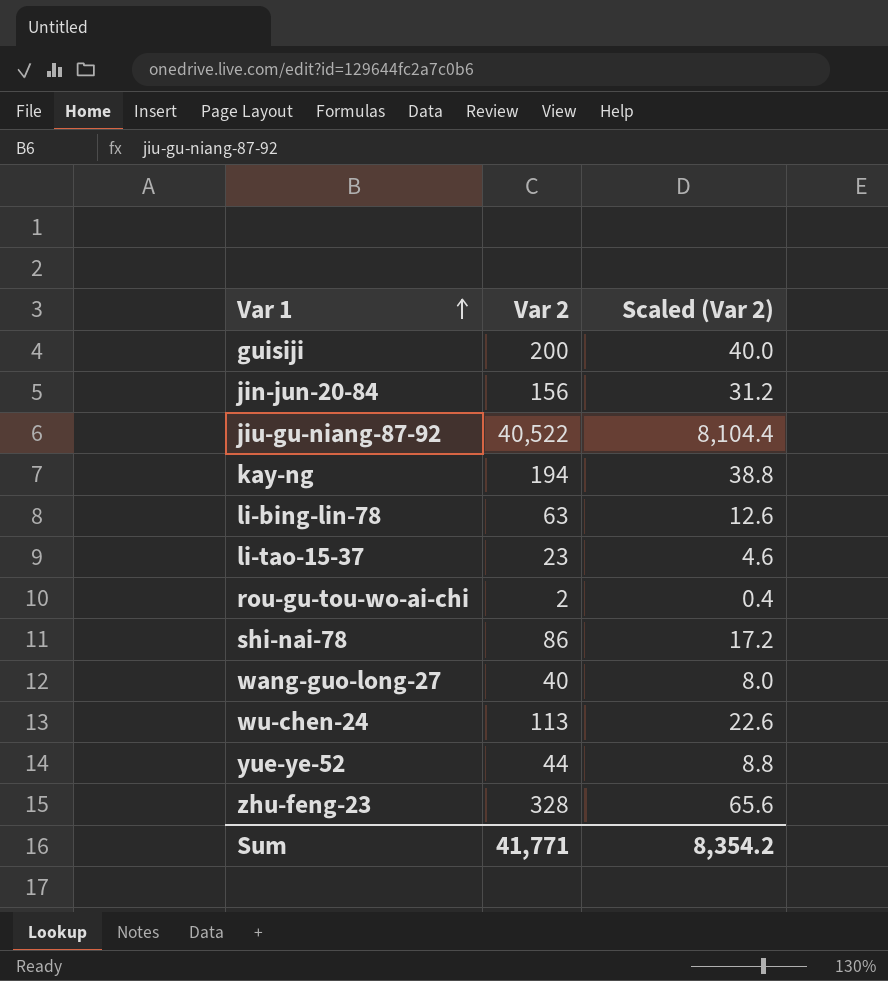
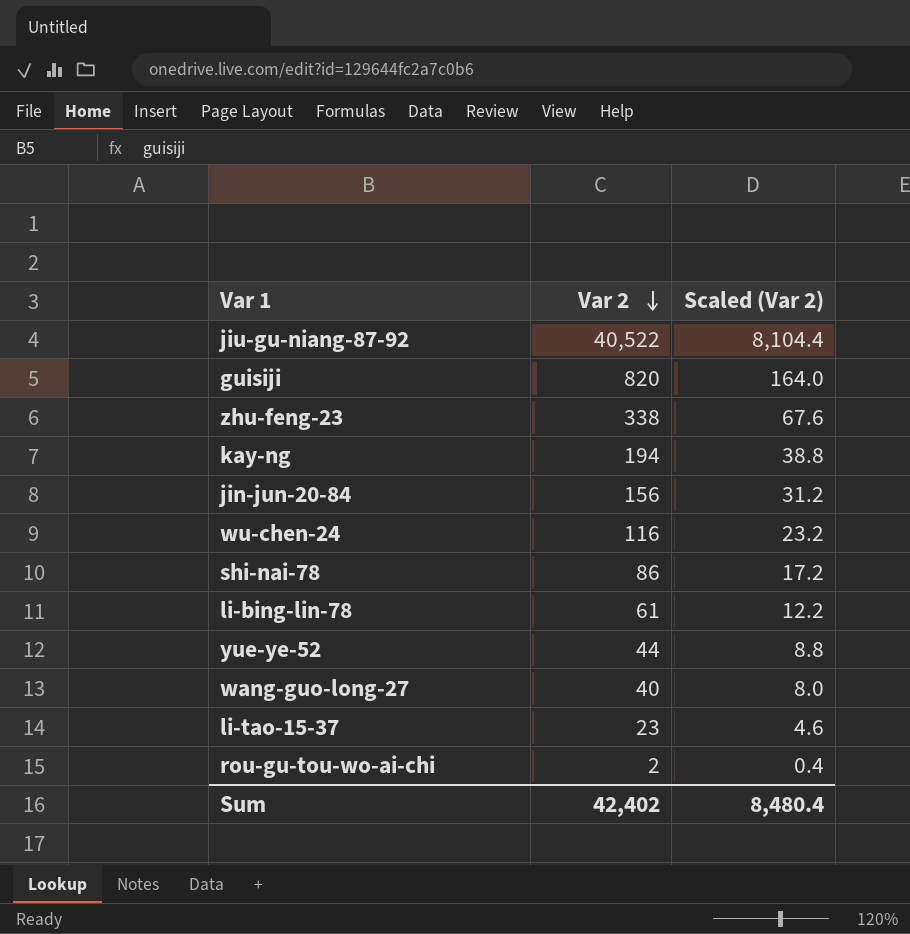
row order: Var 1 ascending -> Var 2 descending
guisiji | Var 2: 200 -> 820
guisiji | Scaled (Var 2): 40.0 -> 164.0
zhu-feng-23 | Var 2: 328 -> 338
zhu-feng-23 | Scaled (Var 2): 65.6 -> 67.6
wu-chen-24 | Var 2: 113 -> 116
wu-chen-24 | Scaled (Var 2): 22.6 -> 23.2
li-bing-lin-78 | Var 2: 63 -> 61
li-bing-lin-78 | Scaled (Var 2): 12.6 -> 12.2
Sum | Var 2: 41,771 -> 42,402
Sum | Scaled (Var 2): 8,354.2 -> 8,480.4

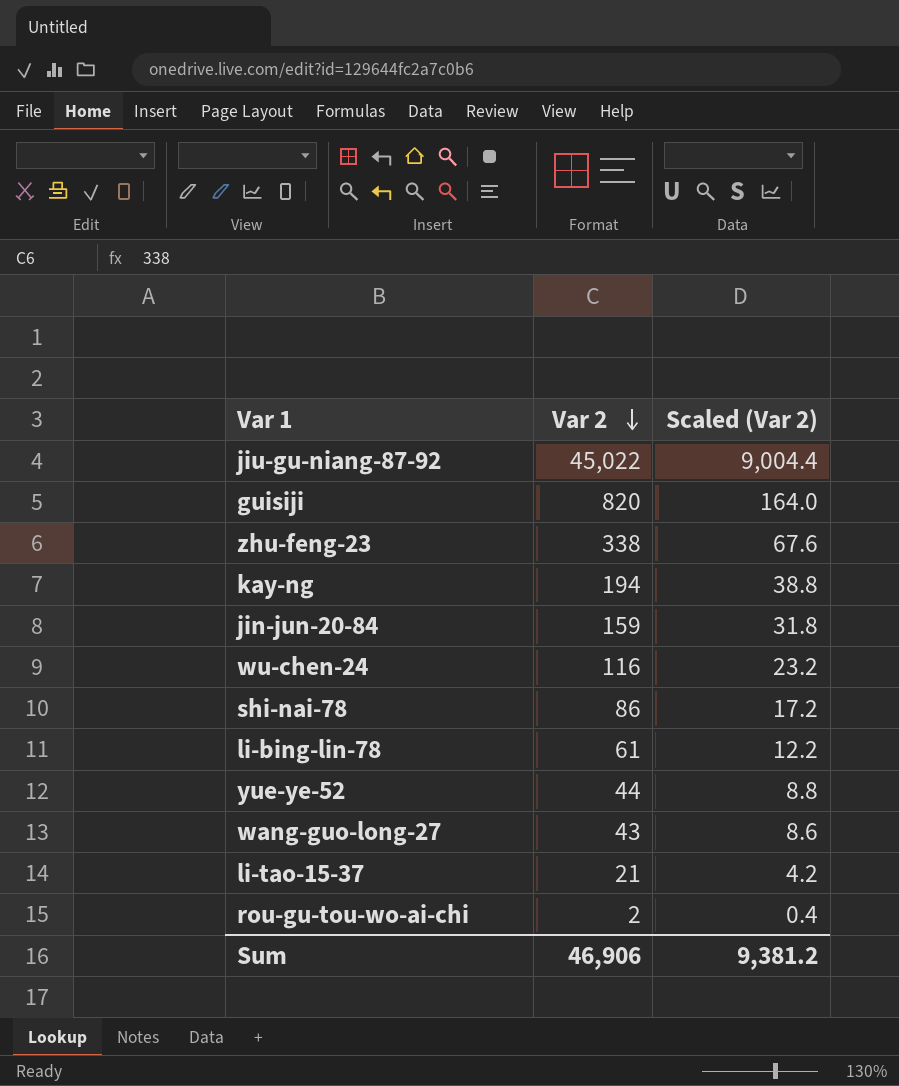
jiu-gu-niang-87-92 | Var 2: 40,522 -> 45,022
jiu-gu-niang-87-92 | Scaled (Var 2): 8,104.4 -> 9,004.4
jin-jun-20-84 | Var 2: 156 -> 159
jin-jun-20-84 | Scaled (Var 2): 31.2 -> 31.8
wang-guo-long-27 | Var 2: 40 -> 43
wang-guo-long-27 | Scaled (Var 2): 8.0 -> 8.6
li-tao-15-37 | Var 2: 23 -> 21
li-tao-15-37 | Scaled (Var 2): 4.6 -> 4.2
Sum | Var 2: 42,402 -> 46,906
Sum | Scaled (Var 2): 8,480.4 -> 9,381.2

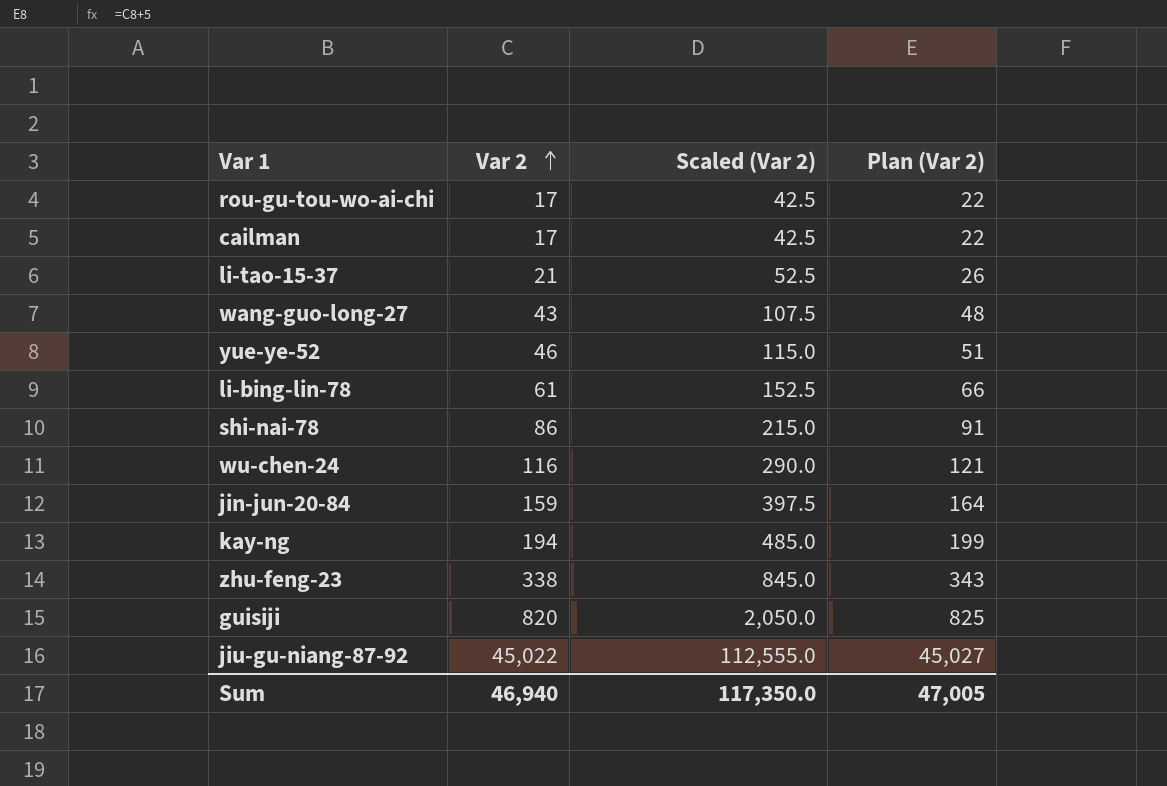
row order: Var 2 descending -> Var 2 ascending
column Scaled (Var 2) | formula: [Var 2] * 0.2 -> [Var 2] * 2.5
column Plan (Var 2) | formula: none -> [Var 2] + 5
rou-gu-tou-wo-ai-chi | Var 2: 2 -> 17
row cailman: none -> 17 | 42.5 | 22
yue-ye-52 | Var 2: 44 -> 46
Sum | Var 2: 46,906 -> 46,940
Sum | Scaled (Var 2): 9,381.2 -> 117,350.0

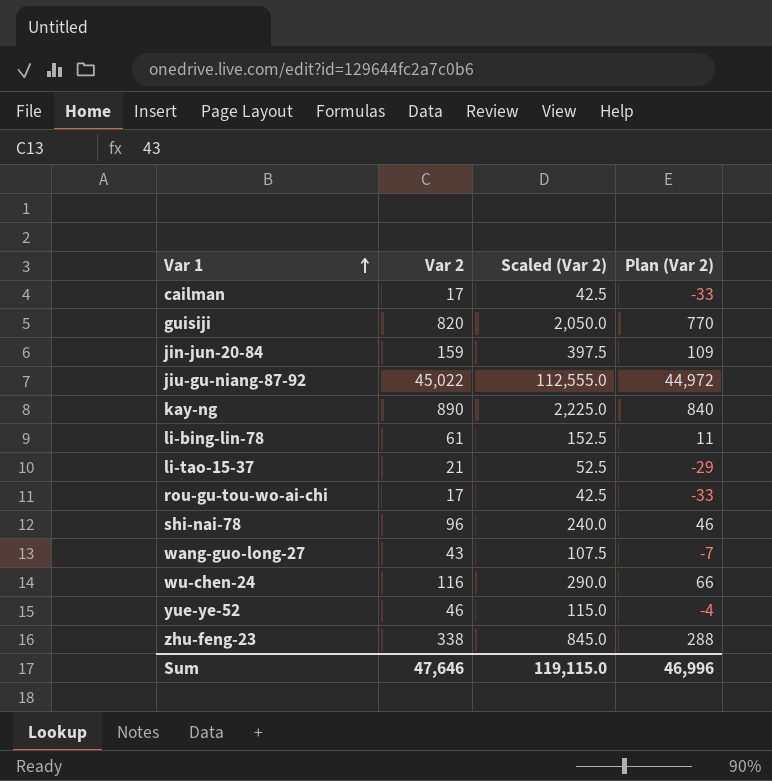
row order: Var 2 ascending -> Var 1 ascending
column Plan (Var 2) | formula: [Var 2] + 5 -> [Var 2] - 50
kay-ng | Var 2: 194 -> 890
kay-ng | Scaled (Var 2): 485.0 -> 2,225.0
shi-nai-78 | Var 2: 86 -> 96
shi-nai-78 | Scaled (Var 2): 215.0 -> 240.0
Sum | Var 2: 46,940 -> 47,646
Sum | Scaled (Var 2): 117,350.0 -> 119,115.0
Sum | Plan (Var 2): 47,005 -> 46,996

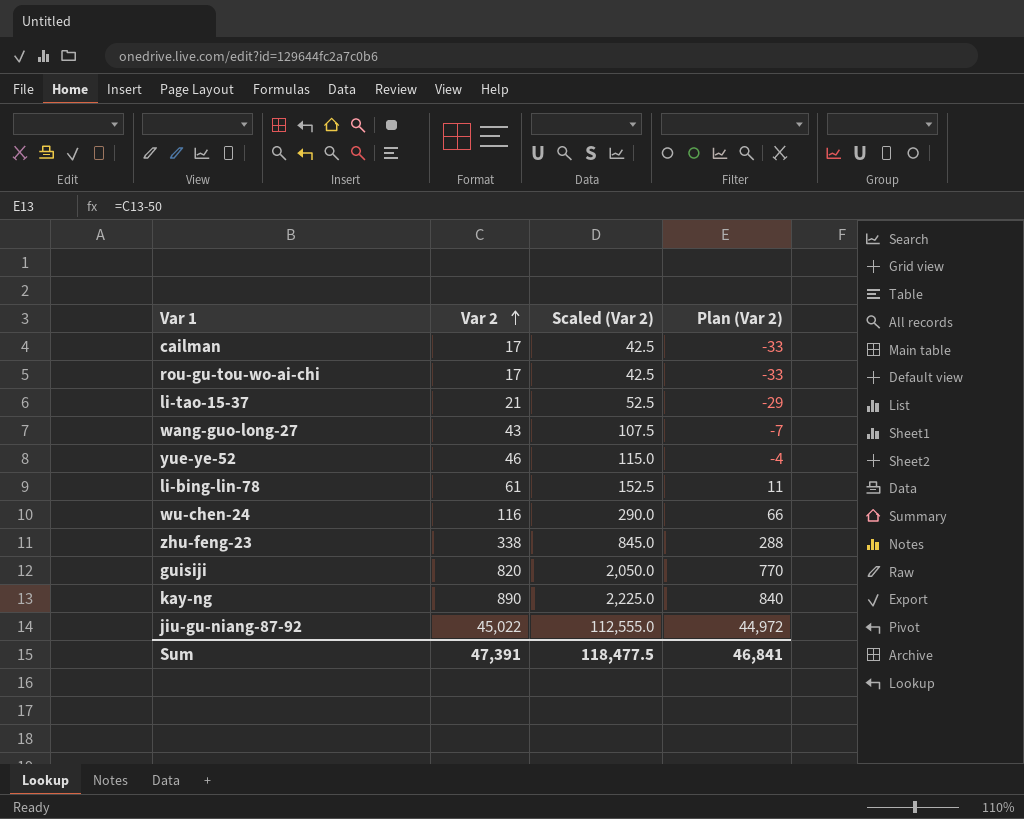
row order: Var 1 ascending -> Var 2 ascending
row jin-jun-20-84: 159 | 397.5 | 109 -> none
row shi-nai-78: 96 | 240.0 | 46 -> none
Sum | Var 2: 47,646 -> 47,391
Sum | Scaled (Var 2): 119,115.0 -> 118,477.5
Sum | Plan (Var 2): 46,996 -> 46,841

